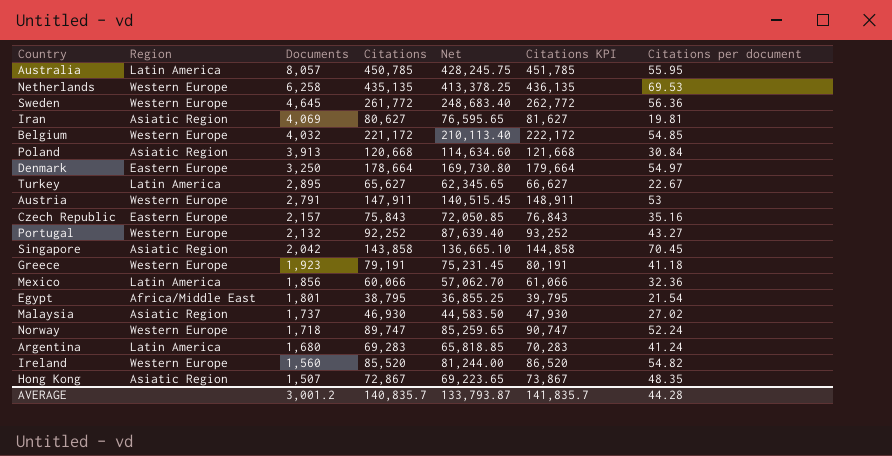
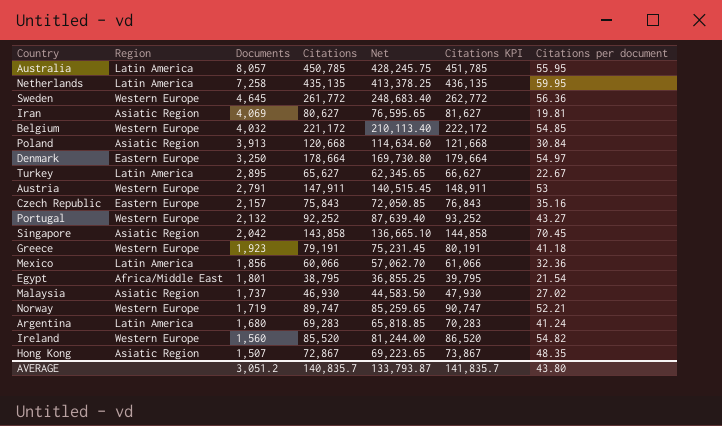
Netherlands | Region: Western Europe -> Latin America
Netherlands | Documents: 6,258 -> 7,258
Netherlands | Citations per document: 69.53 -> 59.95
Norway | Documents: 1,718 -> 1,719
Norway | Citations per document: 52.24 -> 52.21
AVERAGE | Documents: 3,001.2 -> 3,051.2
AVERAGE | Citations per document: 44.28 -> 43.80

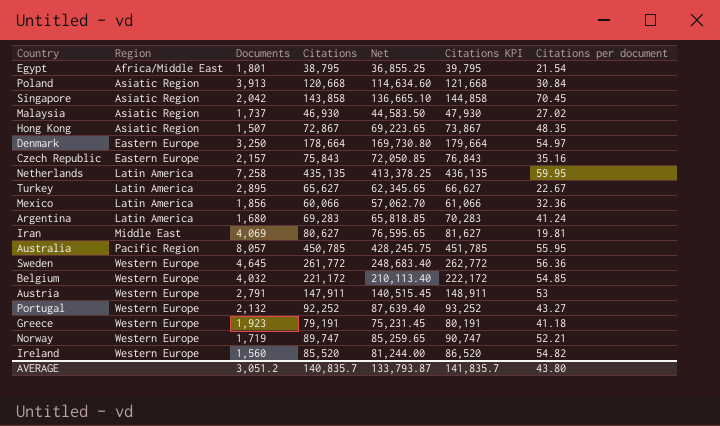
row order: Documents descending -> Region ascending
Iran | Region: Asiatic Region -> Middle East
Australia | Region: Latin America -> Pacific Region

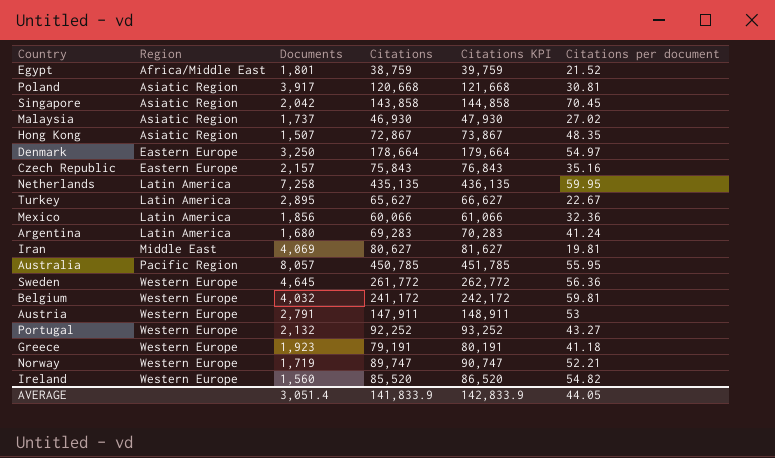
column Net | formula: [Citations] * 0.95 -> none
Egypt | Citations: 38,795 -> 38,759
Egypt | Citations KPI: 39,795 -> 39,759
Egypt | Citations per document: 21.54 -> 21.52
Poland | Documents: 3,913 -> 3,917
Poland | Citations per document: 30.84 -> 30.81
Belgium | Citations: 221,172 -> 241,172
Belgium | Citations KPI: 222,172 -> 242,172
Belgium | Citations per document: 54.85 -> 59.81
AVERAGE | Documents: 3,051.2 -> 3,051.4
AVERAGE | Citations: 140,835.7 -> 141,833.9
AVERAGE | Citations KPI: 141,835.7 -> 142,833.9
AVERAGE | Citations per document: 43.80 -> 44.05

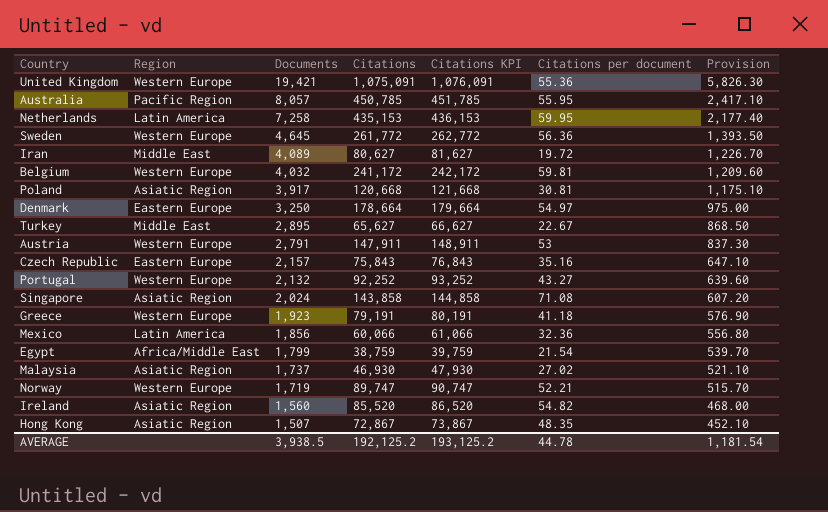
row order: Region ascending -> Documents descending
column Provision | formula: none -> [Documents] * 0.3
row Argentina: Latin America | 1,680 | 69,283 | 70,283 | 41.24 -> none
row United Kingdom: none -> Western Europe | 19,421 | 1,075,091 | 1,076,091 | 55.36 | 5,826.30
Netherlands | Citations: 435,135 -> 435,153
Netherlands | Citations KPI: 436,135 -> 436,153
Iran | Documents: 4,069 -> 4,089
Iran | Citations per document: 19.81 -> 19.72
Turkey | Region: Latin America -> Middle East
Singapore | Documents: 2,042 -> 2,024
Singapore | Citations per document: 70.45 -> 71.08
Egypt | Documents: 1,801 -> 1,799
Egypt | Citations per document: 21.52 -> 21.54
Ireland | Region: Western Europe -> Asiatic Region
AVERAGE | Documents: 3,051.4 -> 3,938.5
AVERAGE | Citations: 141,833.9 -> 192,125.2
AVERAGE | Citations KPI: 142,833.9 -> 193,125.2
AVERAGE | Citations per document: 44.05 -> 44.78

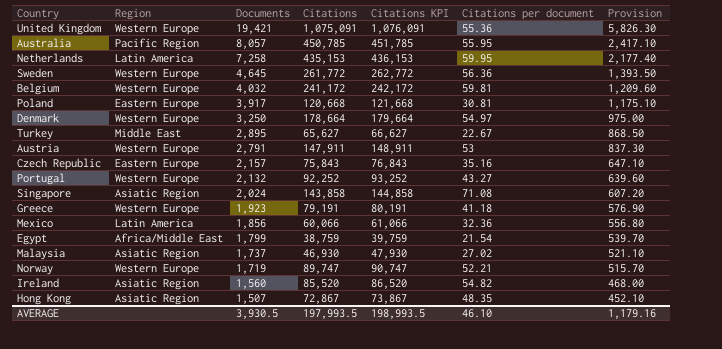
row Iran: Middle East | 4,089 | 80,627 | 81,627 | 19.72 | 1,226.70 -> none
Poland | Region: Asiatic Region -> Eastern Europe
Denmark | Region: Eastern Europe -> Western Europe
AVERAGE | Documents: 3,938.5 -> 3,930.5
AVERAGE | Citations: 192,125.2 -> 197,993.5
AVERAGE | Citations KPI: 193,125.2 -> 198,993.5
AVERAGE | Citations per document: 44.78 -> 46.10
AVERAGE | Provision: 1,181.54 -> 1,179.16

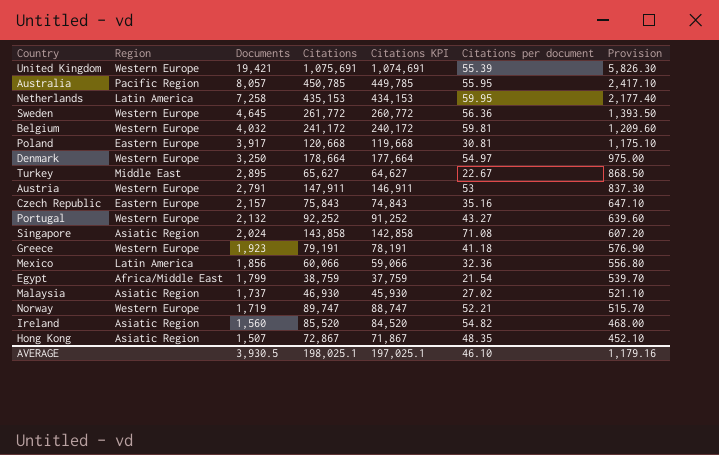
column Citations KPI | formula: [Citations] + 1000 -> [Citations] - 1000
United Kingdom | Citations: 1,075,091 -> 1,075,691
United Kingdom | Citations per document: 55.36 -> 55.39
AVERAGE | Citations: 197,993.5 -> 198,025.1
AVERAGE | Citations KPI: 198,993.5 -> 197,025.1

